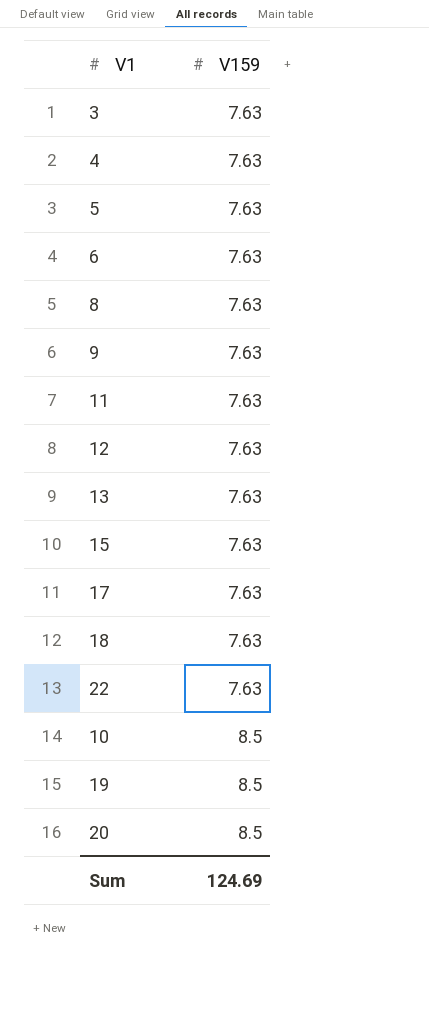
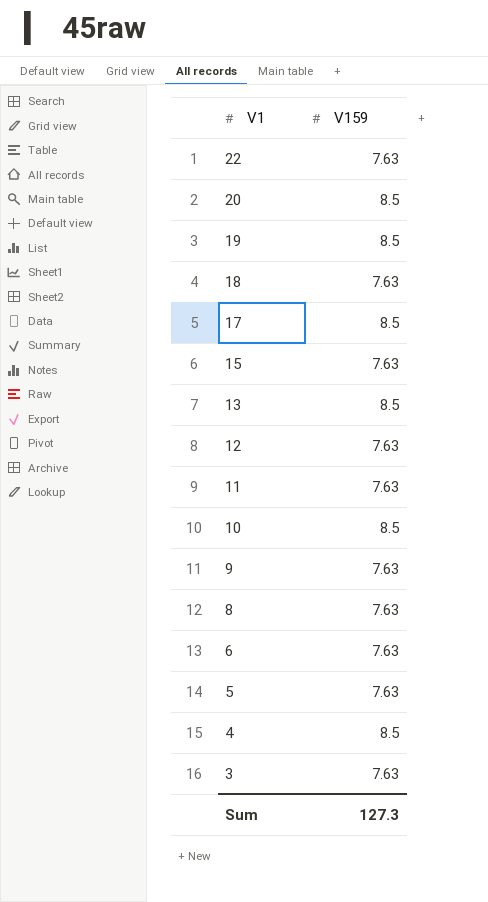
row order: V159 ascending -> V1 descending
17 | V159: 7.63 -> 8.5
13 | V159: 7.63 -> 8.5
4 | V159: 7.63 -> 8.5
Sum | V159: 124.69 -> 127.3

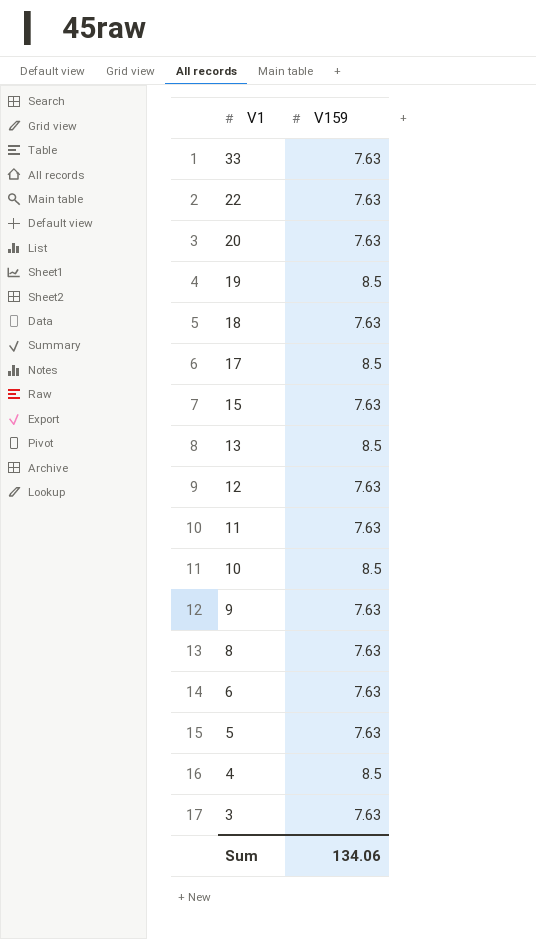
row 33: none -> 7.63
20 | V159: 8.5 -> 7.63
Sum | V159: 127.3 -> 134.06

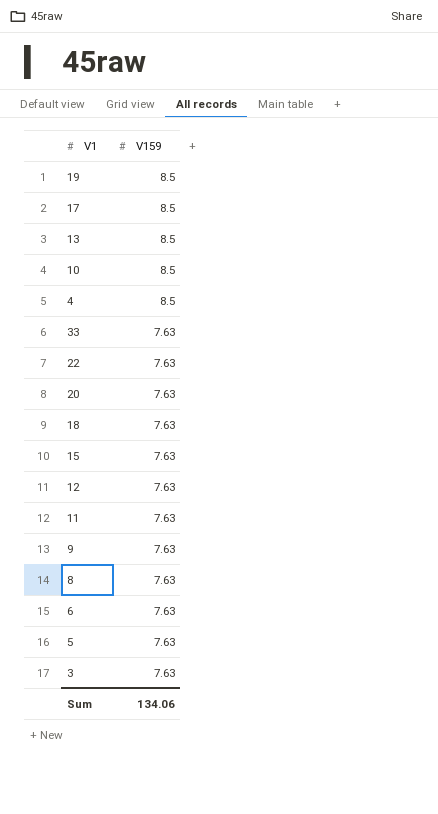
row order: V1 descending -> V159 descending

